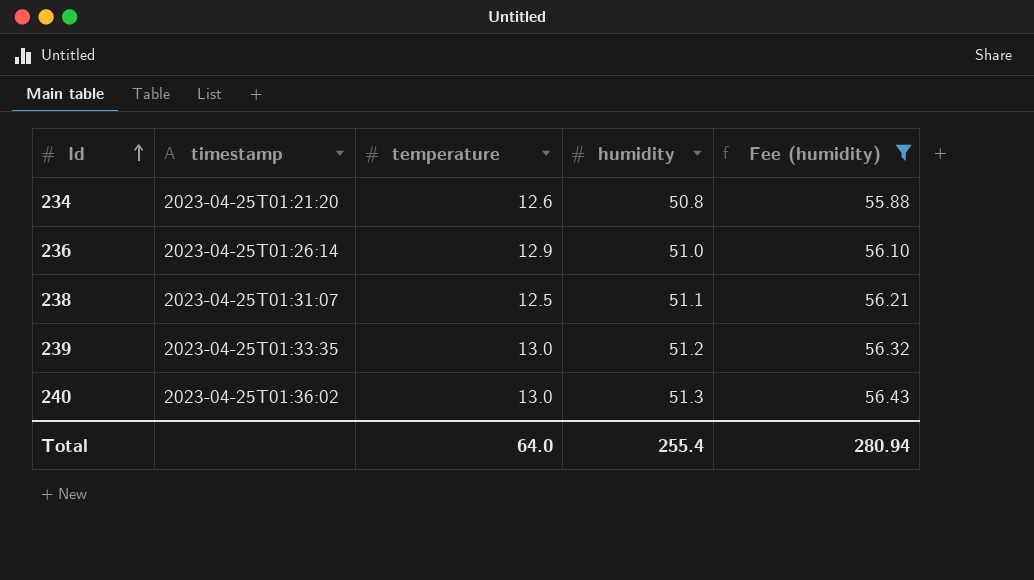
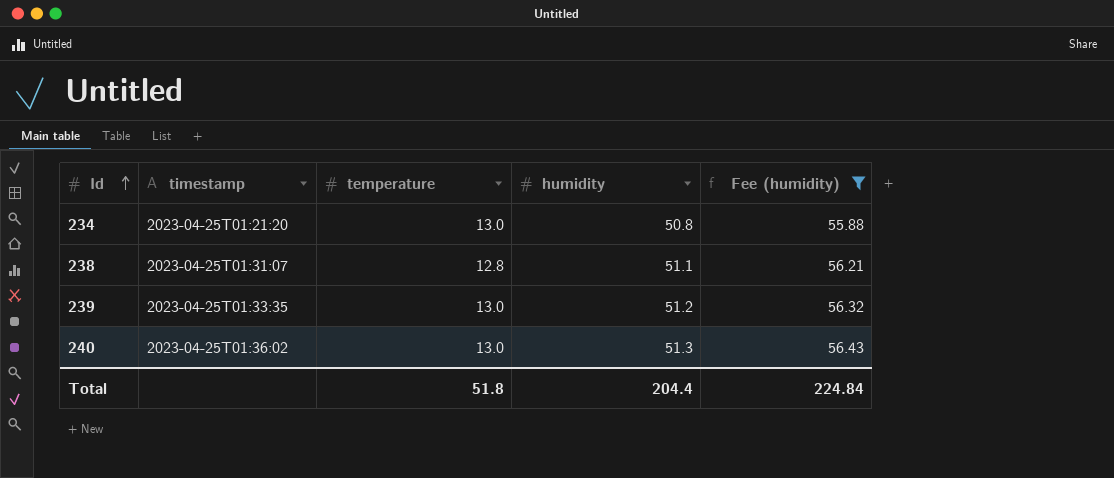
row 236: 2023-04-25T01:26:14 | 12.9 | 51.0 | 56.10 -> none
234 | temperature: 12.6 -> 13.0
238 | temperature: 12.5 -> 12.8
Total | temperature: 64.0 -> 51.8
Total | humidity: 255.4 -> 204.4
Total | Fee (humidity): 280.94 -> 224.84

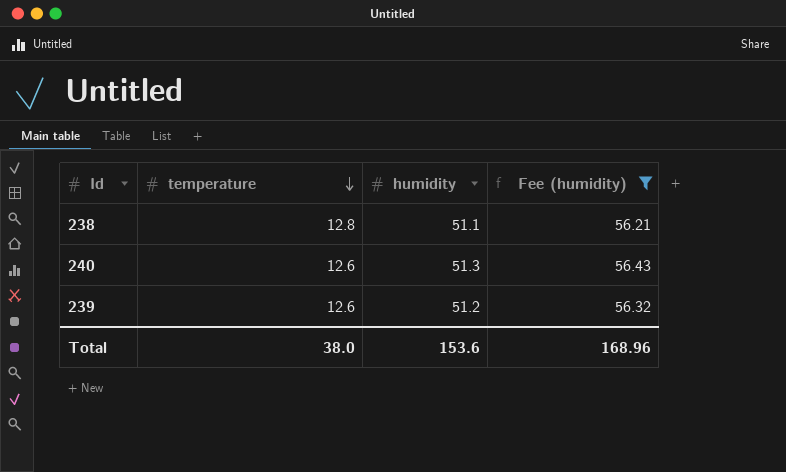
row order: Id ascending -> temperature descending
column timestamp | position: 2 -> none
row 234: 2023-04-25T01:21:20 | 13.0 | 50.8 | 55.88 -> none
240 | temperature: 13.0 -> 12.6
239 | temperature: 13.0 -> 12.6
Total | temperature: 51.8 -> 38.0
Total | humidity: 204.4 -> 153.6
Total | Fee (humidity): 224.84 -> 168.96

